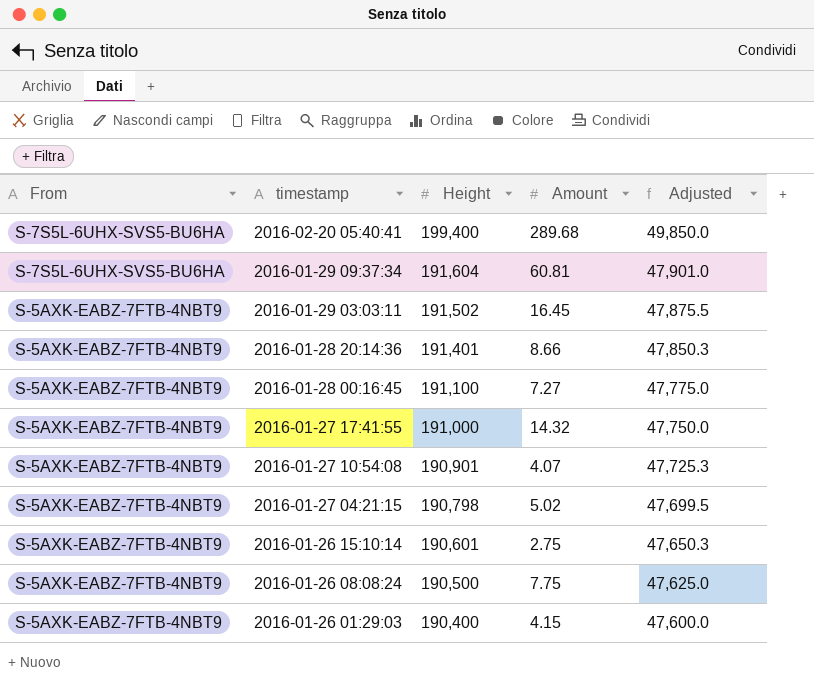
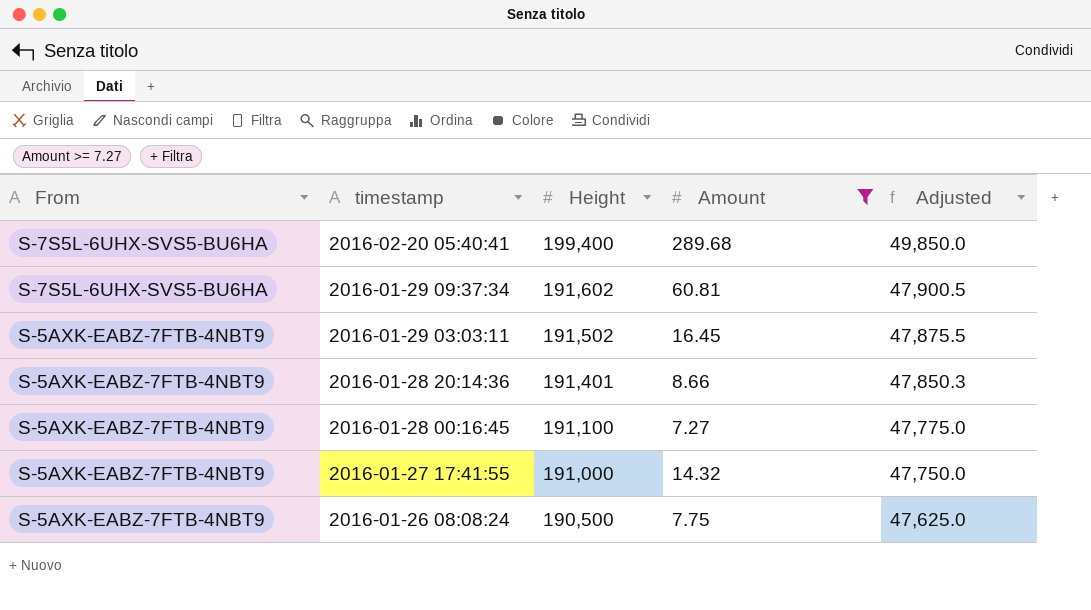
filter: none -> Amount >= 7.27
2016-01-29 09:37:34 | Height: 191,604 -> 191,602
2016-01-29 09:37:34 | Adjusted: 47,901.0 -> 47,900.5

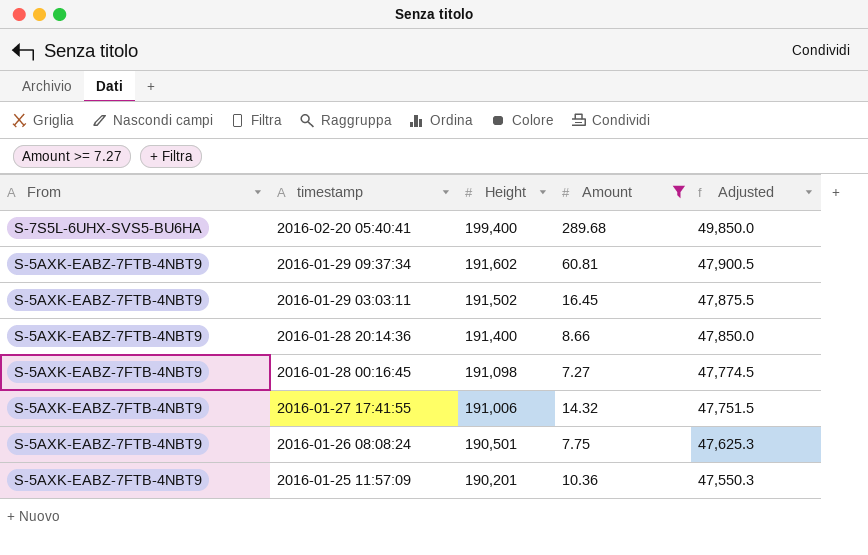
2016-01-29 09:37:34 | From: S-7S5L-6UHX-SVS5-BU6HA -> S-5AXK-EABZ-7FTB-4NBT9
2016-01-28 20:14:36 | Height: 191,401 -> 191,400
2016-01-28 20:14:36 | Adjusted: 47,850.3 -> 47,850.0
2016-01-28 00:16:45 | Height: 191,100 -> 191,098
2016-01-28 00:16:45 | Adjusted: 47,775.0 -> 47,774.5
2016-01-27 17:41:55 | Height: 191,000 -> 191,006
2016-01-27 17:41:55 | Adjusted: 47,750.0 -> 47,751.5
2016-01-26 08:08:24 | Height: 190,500 -> 190,501
2016-01-26 08:08:24 | Adjusted: 47,625.0 -> 47,625.3
row 2016-01-25 11:57:09: none -> S-5AXK-EABZ-7FTB-4NBT9 | 190,201 | 10.36 | 47,550.3

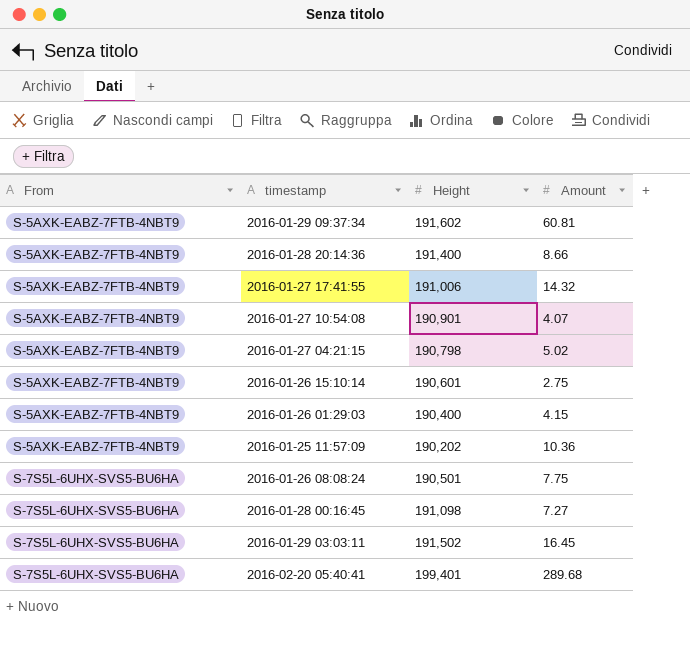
filter: Amount >= 7.27 -> none
row order: From descending -> From ascending
column Adjusted | formula: [Height] * 0.25 -> none
2016-01-25 11:57:09 | Height: 190,201 -> 190,202
2016-01-26 08:08:24 | From: S-5AXK-EABZ-7FTB-4NBT9 -> S-7S5L-6UHX-SVS5-BU6HA
2016-01-28 00:16:45 | From: S-5AXK-EABZ-7FTB-4NBT9 -> S-7S5L-6UHX-SVS5-BU6HA
2016-01-29 03:03:11 | From: S-5AXK-EABZ-7FTB-4NBT9 -> S-7S5L-6UHX-SVS5-BU6HA
2016-02-20 05:40:41 | Height: 199,400 -> 199,401

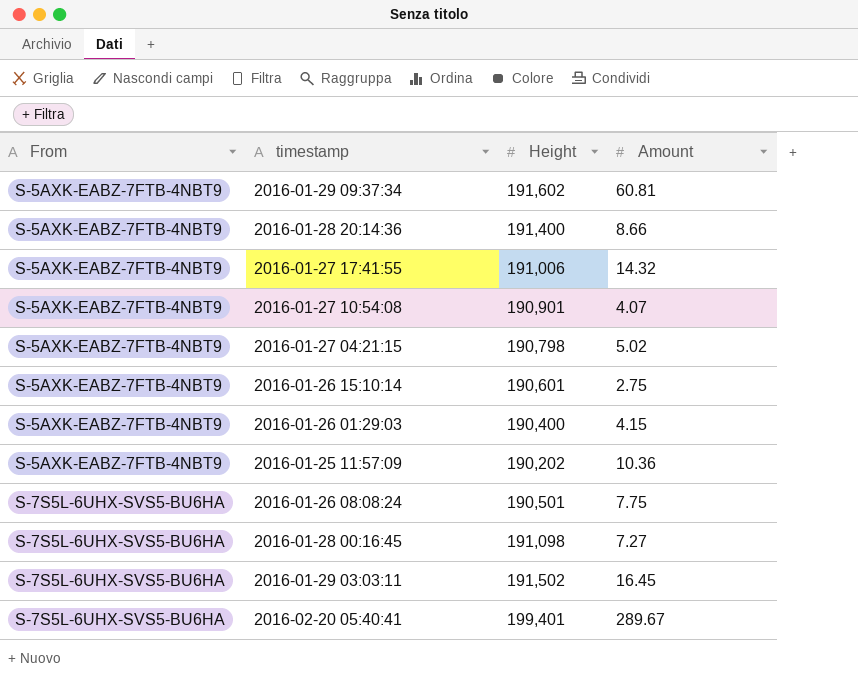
2016-02-20 05:40:41 | Amount: 289.68 -> 289.67

